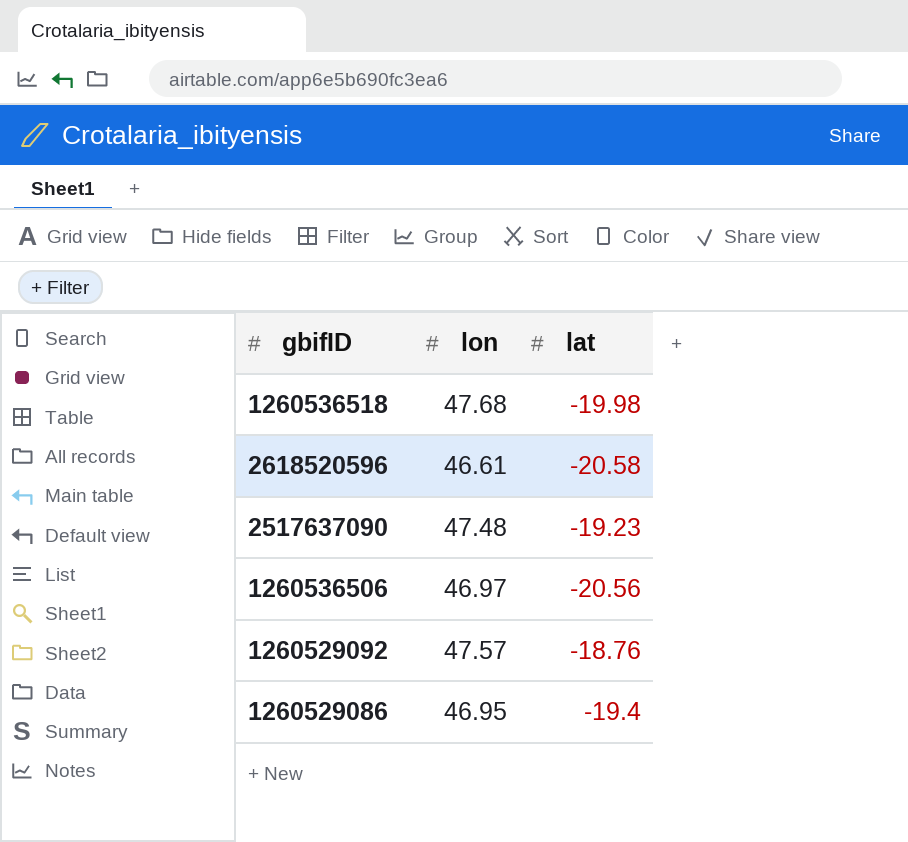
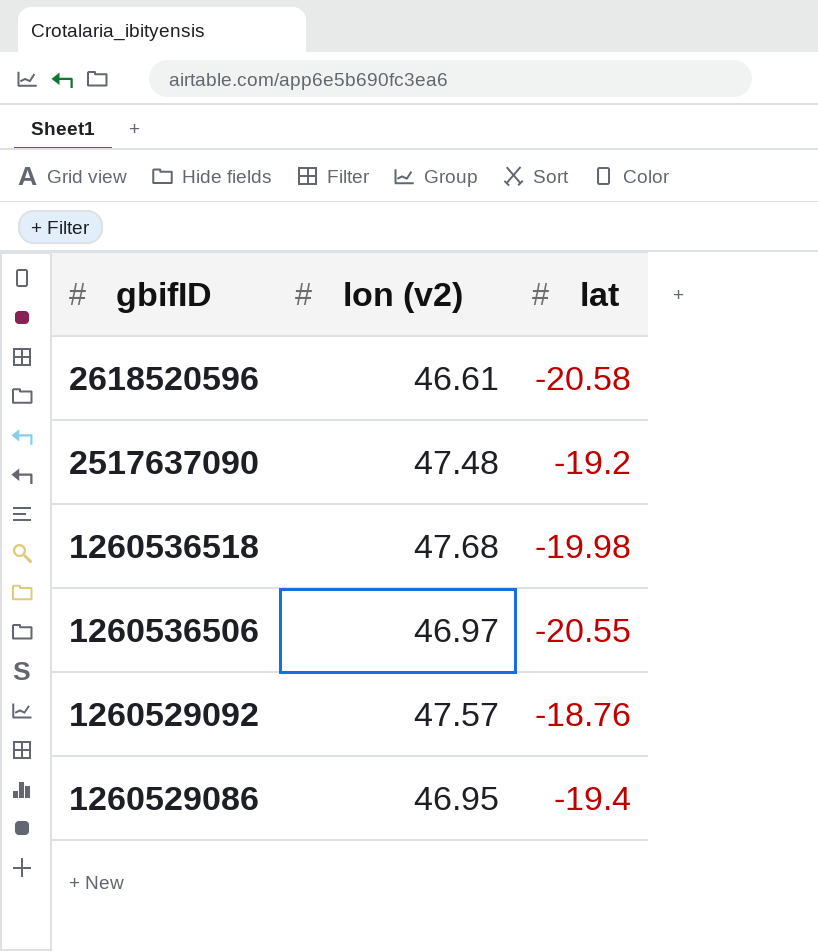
row order: none -> gbifID descending
column name: lon -> lon (v2)
2517637090 | lat: -19.23 -> -19.2
1260536506 | lat: -20.56 -> -20.55

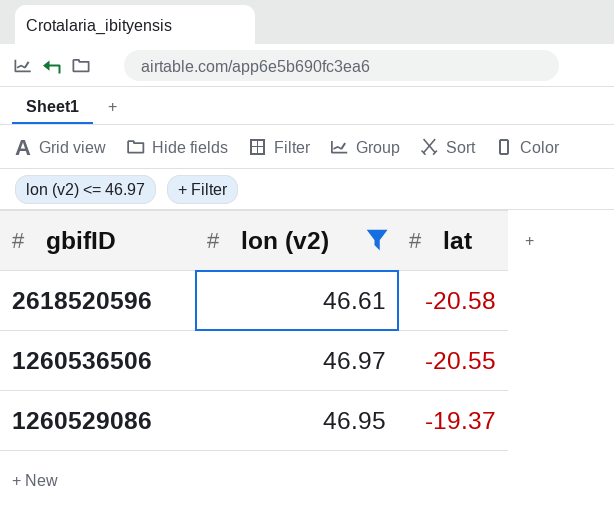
filter: none -> lon (v2) <= 46.97
1260529086 | lat: -19.4 -> -19.37

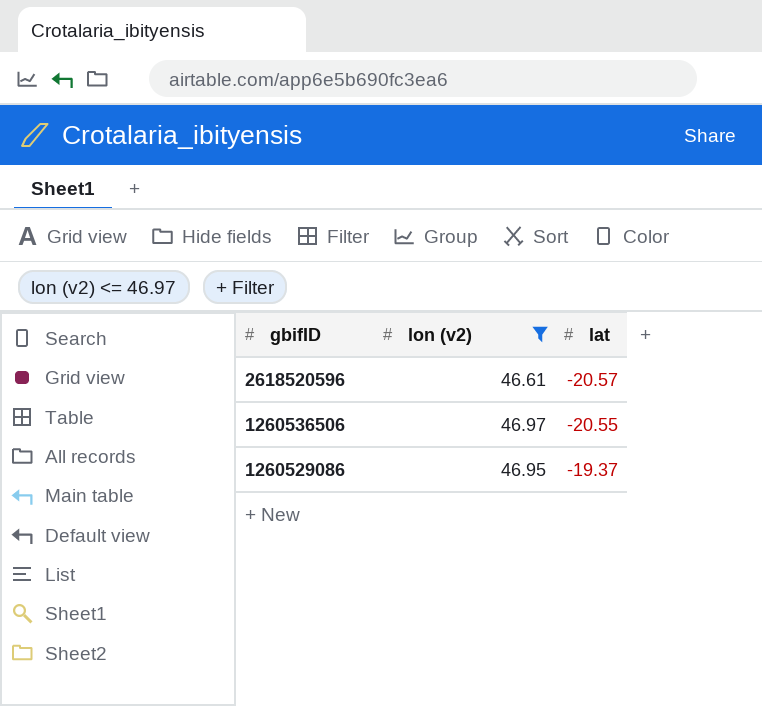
2618520596 | lat: -20.58 -> -20.57

